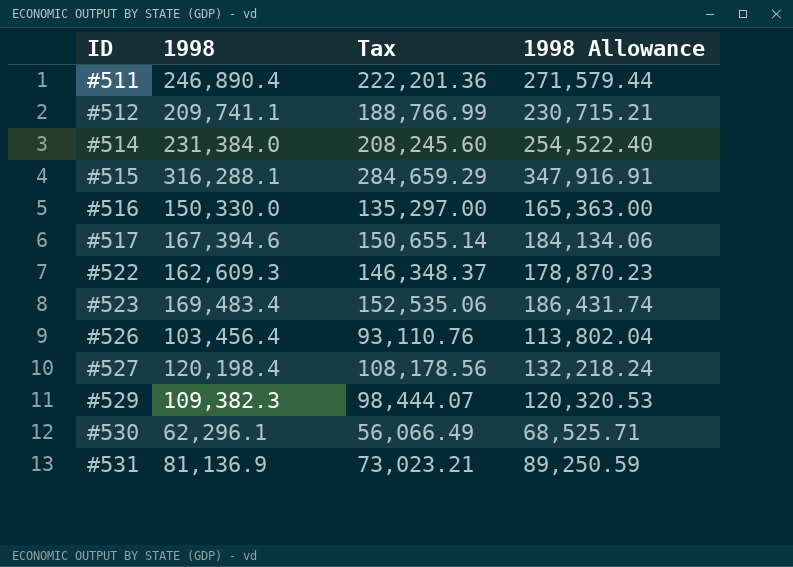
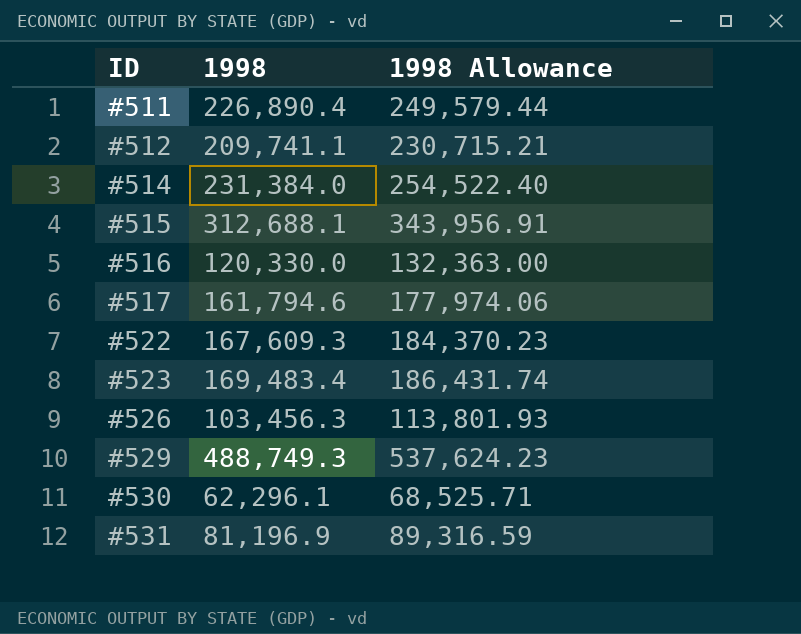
column Tax | formula: [1998] * 0.9 -> none
row #527: 120,198.4 | 108,178.56 | 132,218.24 -> none
#511 | 1998: 246,890.4 -> 226,890.4
#511 | 1998 Allowance: 271,579.44 -> 249,579.44
#515 | 1998: 316,288.1 -> 312,688.1
#515 | 1998 Allowance: 347,916.91 -> 343,956.91
#516 | 1998: 150,330.0 -> 120,330.0
#516 | 1998 Allowance: 165,363.00 -> 132,363.00
#517 | 1998: 167,394.6 -> 161,794.6
#517 | 1998 Allowance: 184,134.06 -> 177,974.06
#522 | 1998: 162,609.3 -> 167,609.3
#522 | 1998 Allowance: 178,870.23 -> 184,370.23
#526 | 1998: 103,456.4 -> 103,456.3
#526 | 1998 Allowance: 113,802.04 -> 113,801.93
#529 | 1998: 109,382.3 -> 488,749.3
#529 | 1998 Allowance: 120,320.53 -> 537,624.23
#531 | 1998: 81,136.9 -> 81,196.9
#531 | 1998 Allowance: 89,250.59 -> 89,316.59

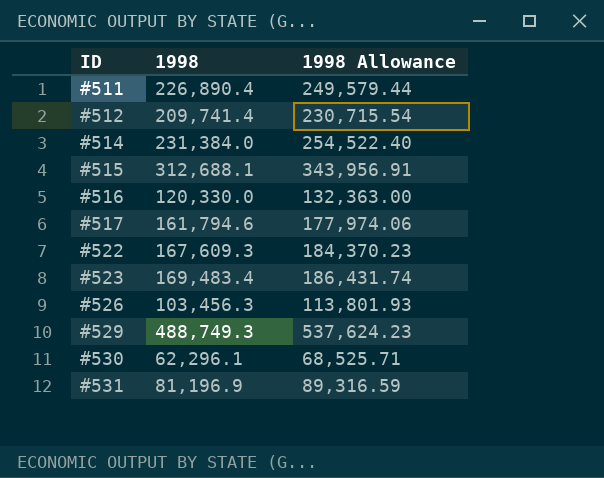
#512 | 1998: 209,741.1 -> 209,741.4
#512 | 1998 Allowance: 230,715.21 -> 230,715.54

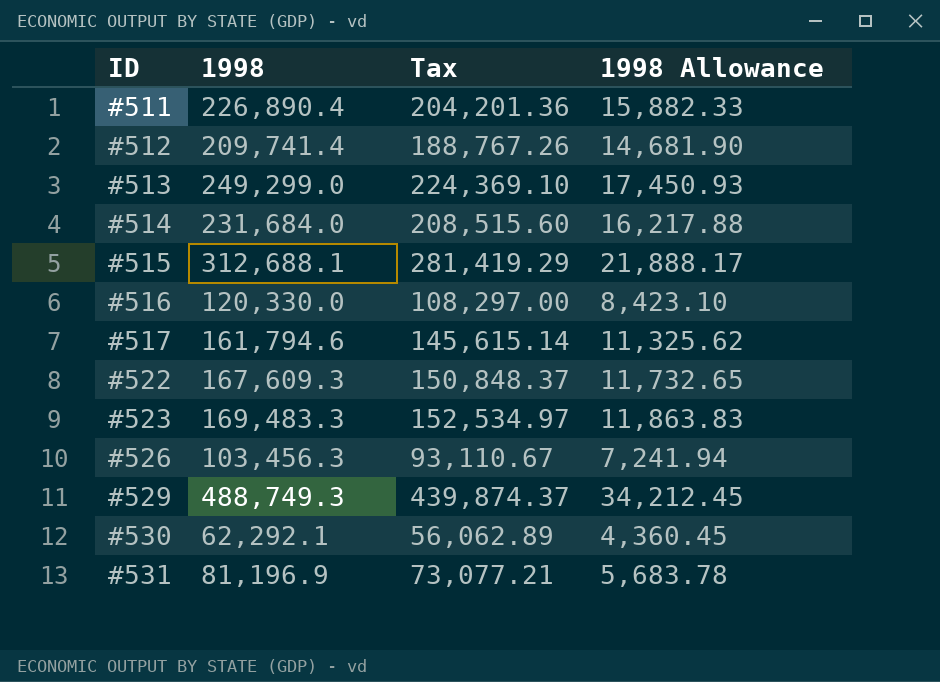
column Tax | formula: none -> [1998] * 0.9
column 1998 Allowance | formula: [1998] * 1.1 -> [1998] * 0.07
row #513: none -> 249,299.0 | 224,369.10 | 17,450.93
#514 | 1998: 231,384.0 -> 231,684.0
#523 | 1998: 169,483.4 -> 169,483.3
#530 | 1998: 62,296.1 -> 62,292.1

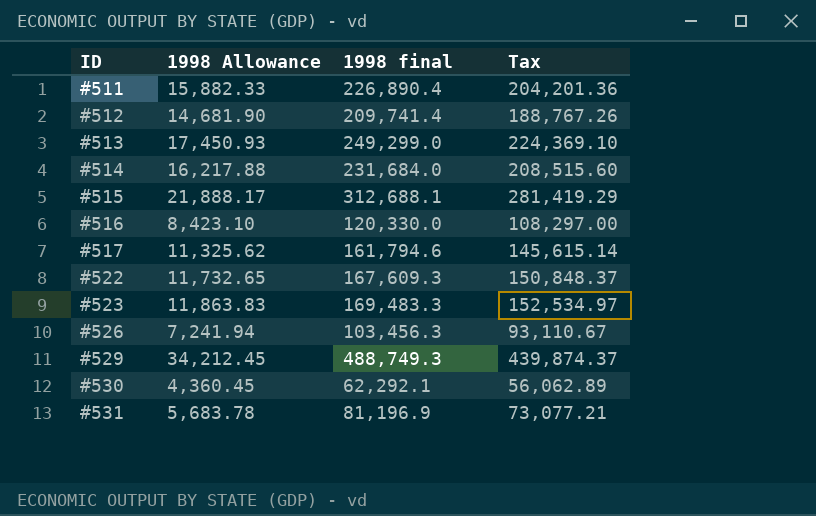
column 1998 Allowance | position: 4 -> 2
column name: 1998 -> 1998 final

